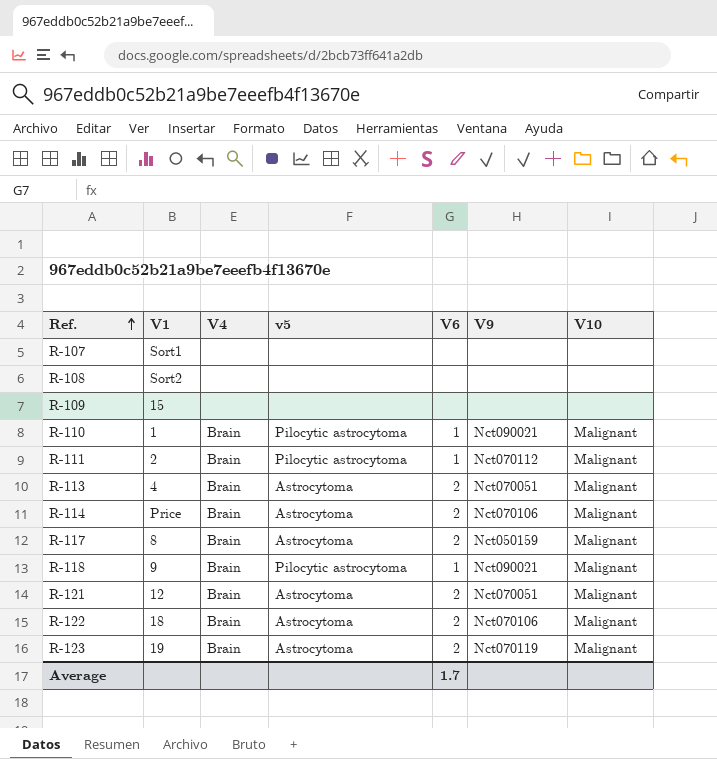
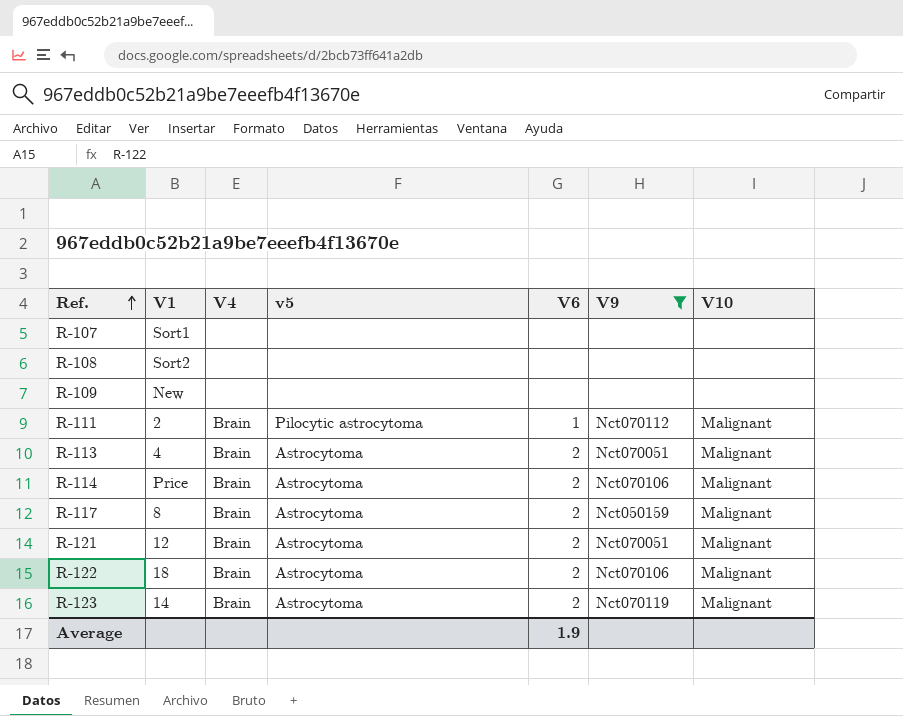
filter: none -> V9 != Nct090021
R-109 | V1: 15 -> New
R-123 | V1: 19 -> 14
Average | V6: 1.7 -> 1.9

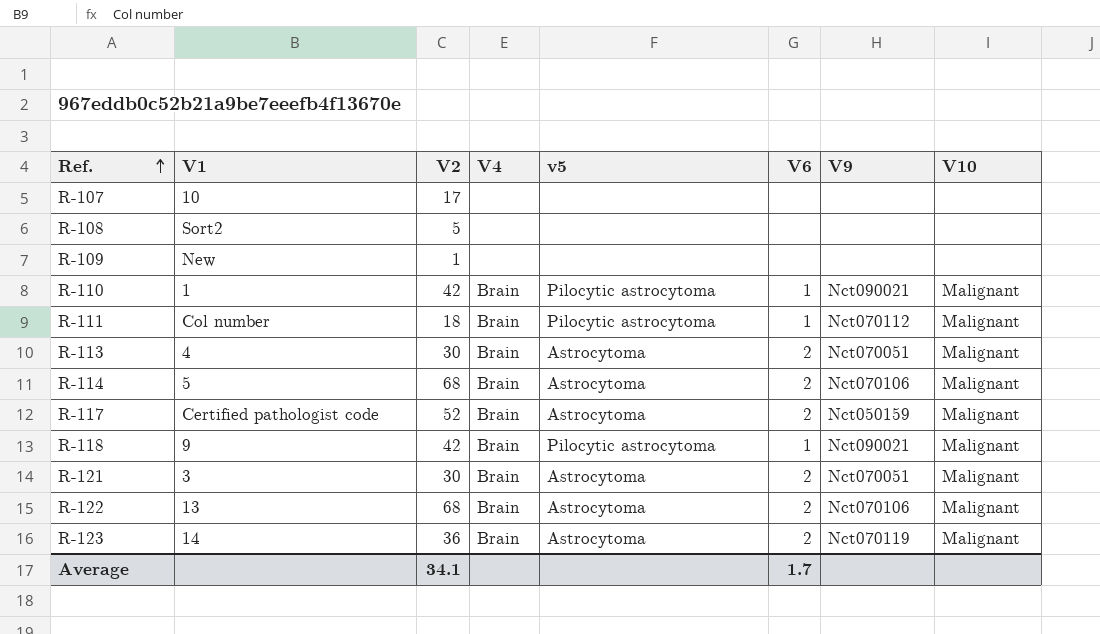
filter: V9 != Nct090021 -> none
column V2 | position: none -> 3
R-107 | V1: Sort1 -> 10
R-111 | V1: 2 -> Col number
R-114 | V1: Price -> 5
R-117 | V1: 8 -> Certified pathologist code
R-121 | V1: 12 -> 3
R-122 | V1: 18 -> 13
Average | V6: 1.9 -> 1.7

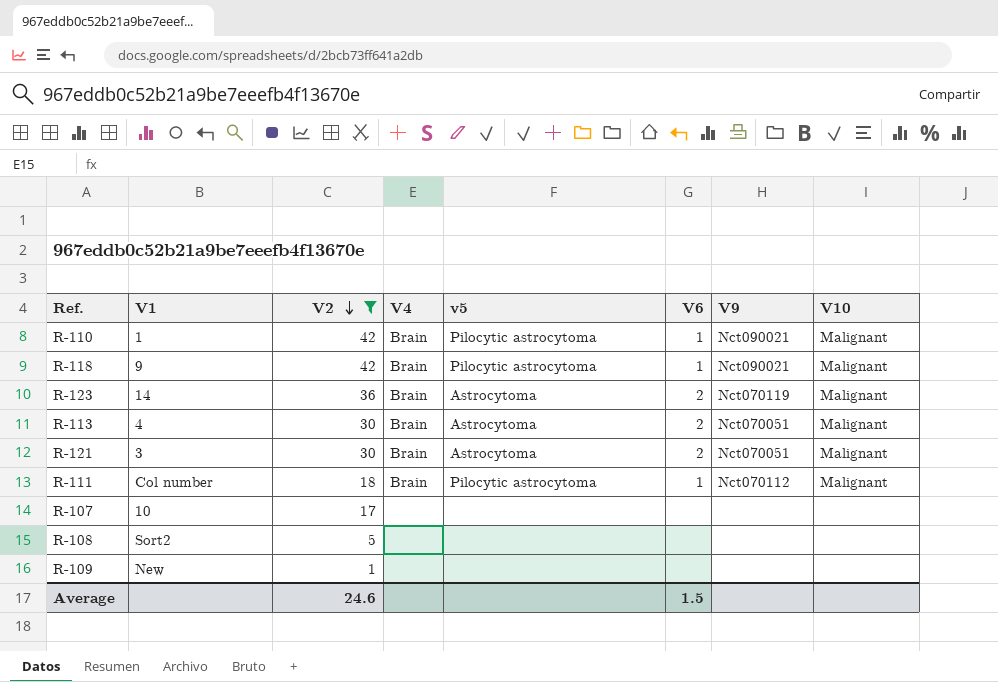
filter: none -> V2 <= 42
row order: Ref. ascending -> V2 descending
Average | V2: 34.1 -> 24.6
Average | V6: 1.7 -> 1.5

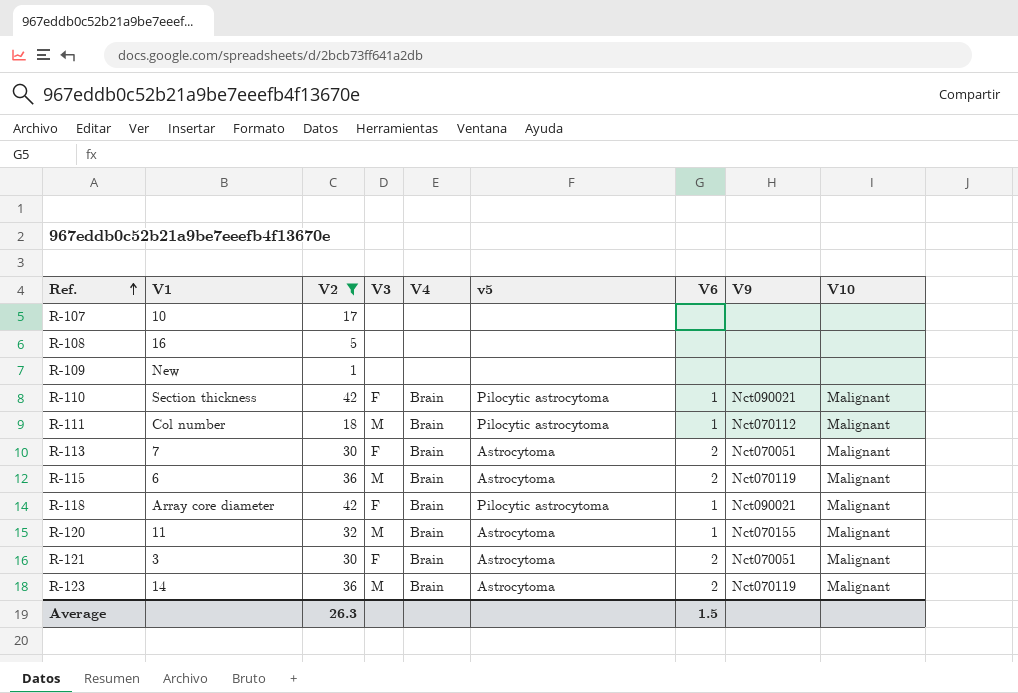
row order: V2 descending -> Ref. ascending
column V3 | position: none -> 4
R-108 | V1: Sort2 -> 16
R-110 | V1: 1 -> Section thickness
R-113 | V1: 4 -> 7
row R-115: none -> 6 | 36 | M | Brain | Astrocytoma | 2 | Nct070119 | Malignant
R-118 | V1: 9 -> Array core diameter
row R-120: none -> 11 | 32 | M | Brain | Astrocytoma | 1 | Nct070155 | Malignant
Average | V2: 24.6 -> 26.3

